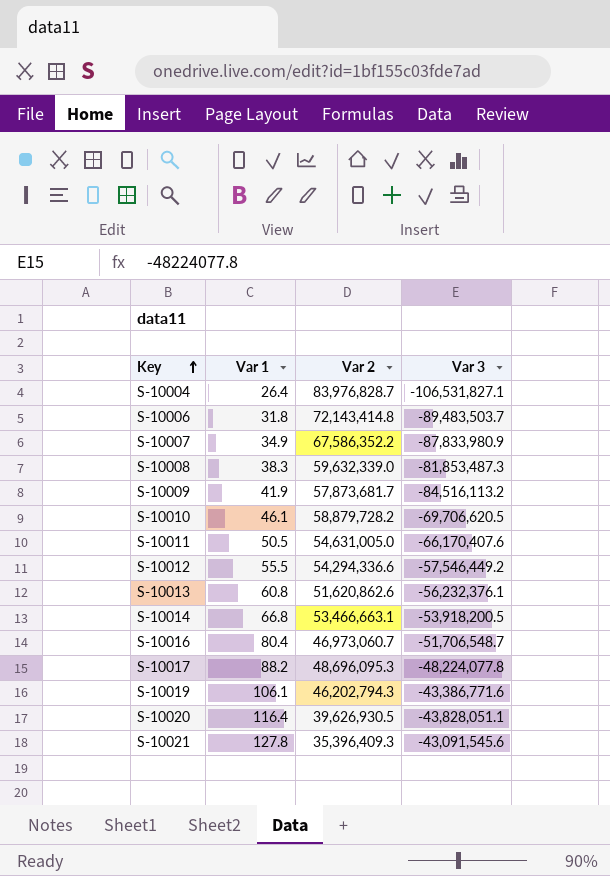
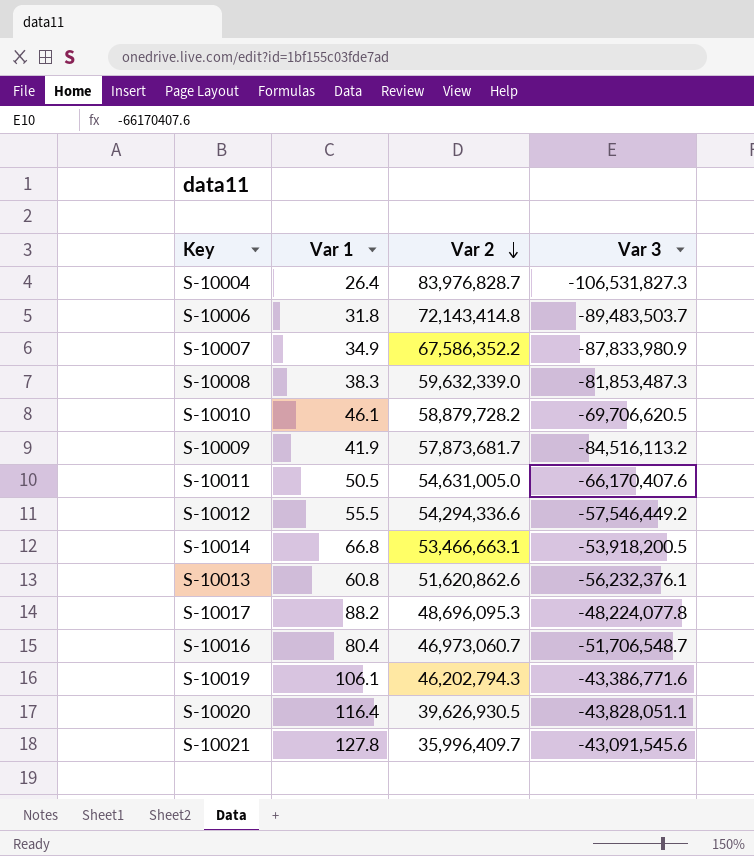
row order: Key ascending -> Var 2 descending
S-10004 | Var 3: -106,531,827.1 -> -106,531,827.3
S-10021 | Var 2: 35,396,409.3 -> 35,996,409.7

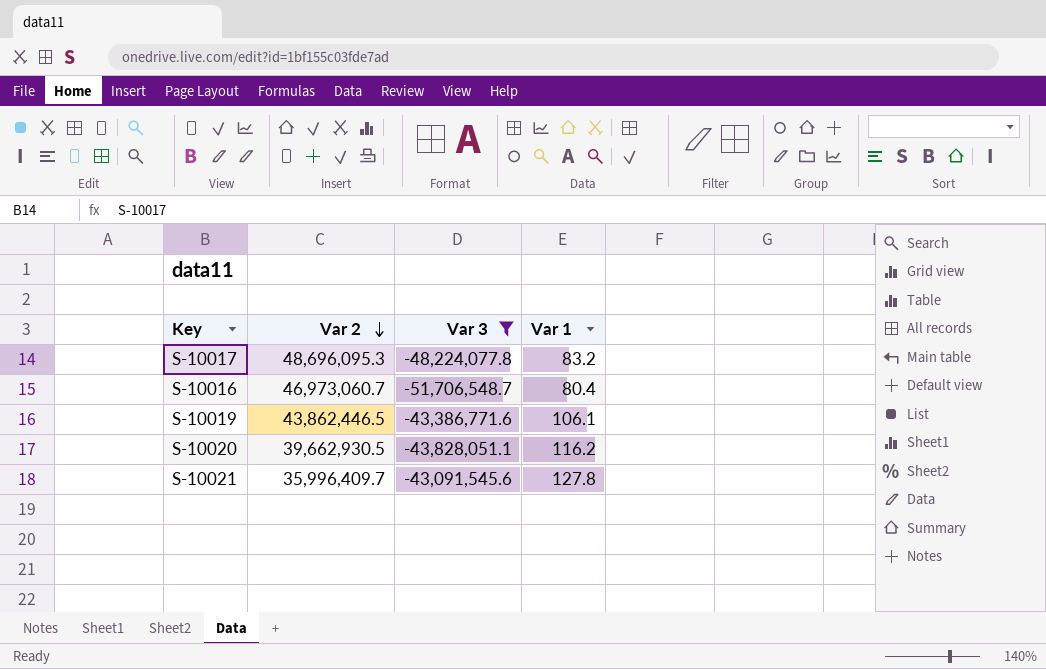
filter: none -> Var 3 >= -51,706,548.7
column Var 1 | position: 2 -> 4
S-10017 | Var 1: 88.2 -> 83.2
S-10019 | Var 2: 46,202,794.3 -> 43,862,446.5
S-10020 | Var 2: 39,626,930.5 -> 39,662,930.5
S-10020 | Var 1: 116.4 -> 116.2

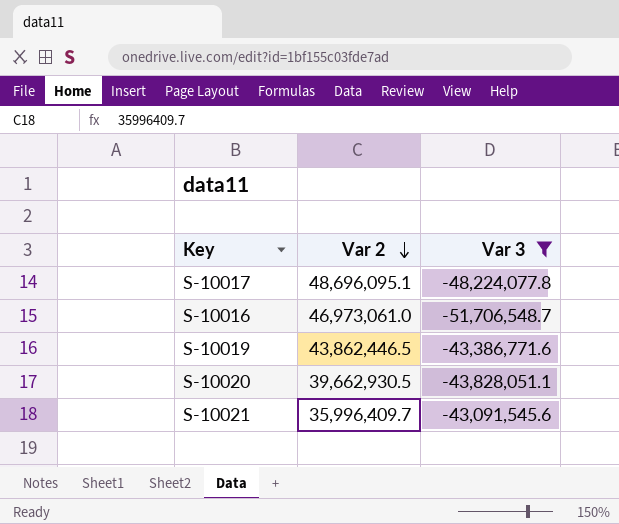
column Var 1 | position: 4 -> none
S-10017 | Var 2: 48,696,095.3 -> 48,696,095.1
S-10016 | Var 2: 46,973,060.7 -> 46,973,061.0

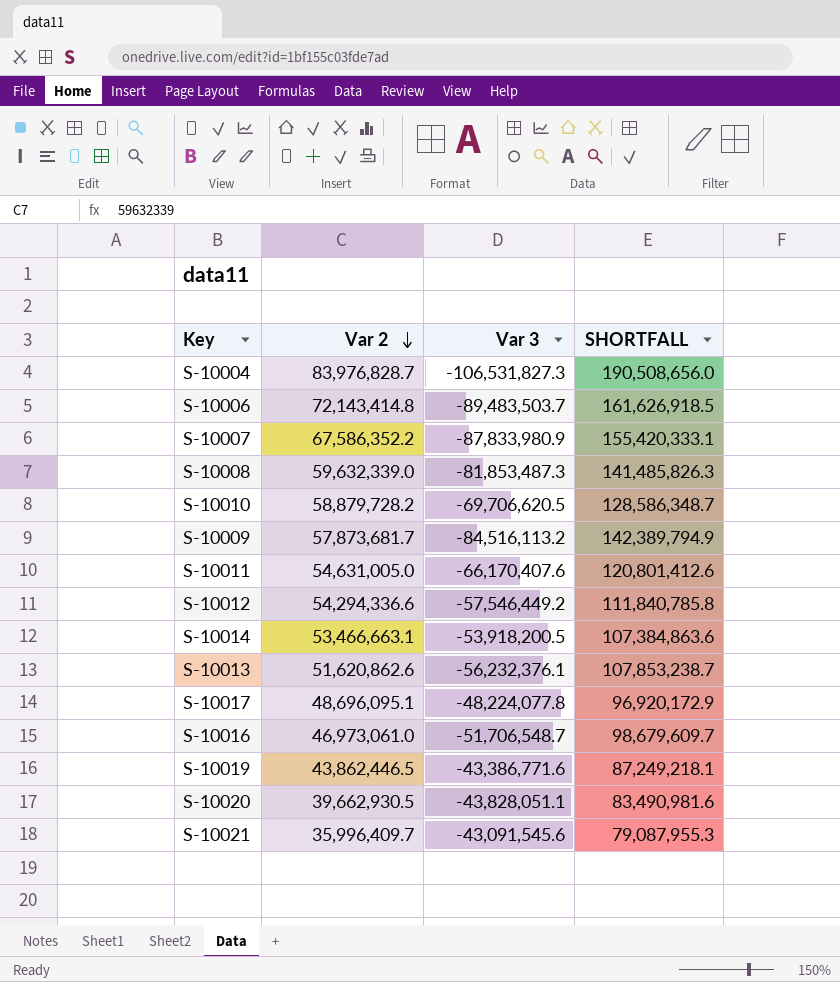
filter: Var 3 >= -51,706,548.7 -> none
column SHORTFALL | formula: none -> [Var 2] - [Var 3]

